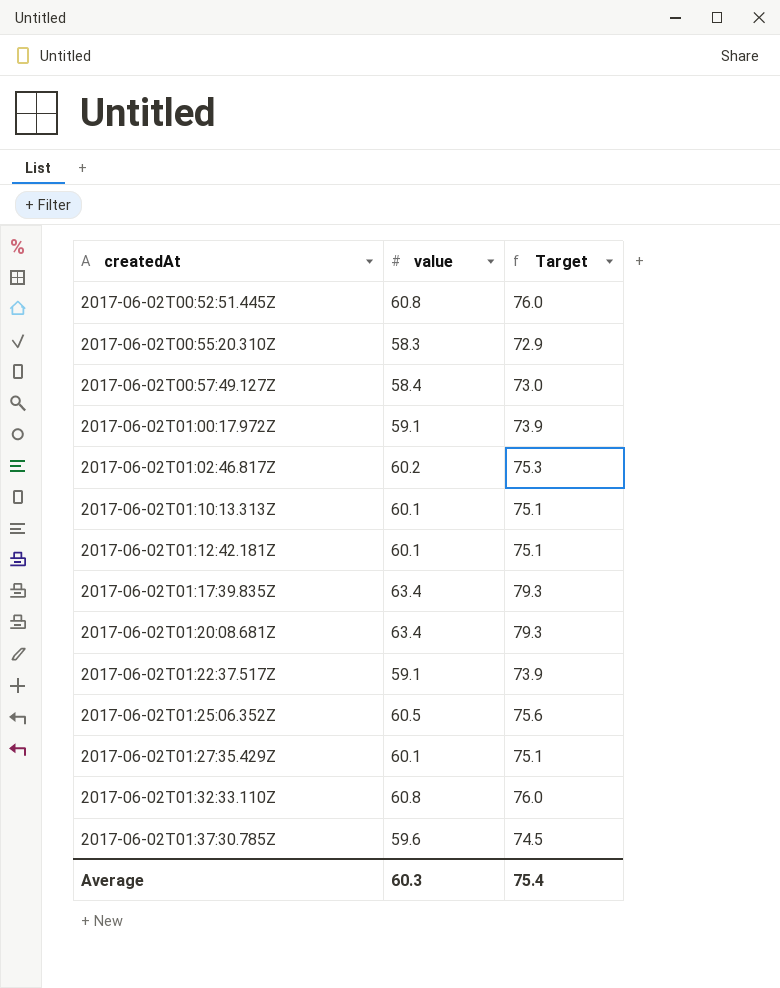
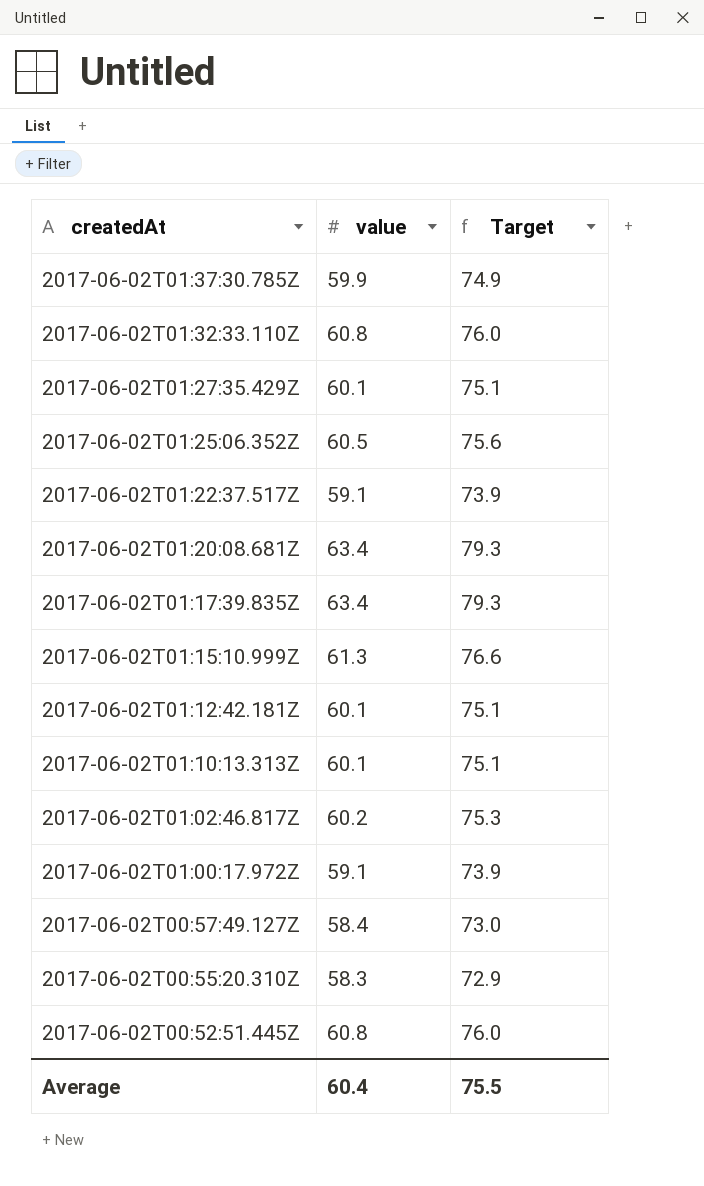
row order: createdAt ascending -> createdAt descending
2017-06-02T01:37:30.785Z | value: 59.6 -> 59.9
2017-06-02T01:37:30.785Z | Target: 74.5 -> 74.9
row 2017-06-02T01:15:10.999Z: none -> 61.3 | 76.6
Average | value: 60.3 -> 60.4
Average | Target: 75.4 -> 75.5

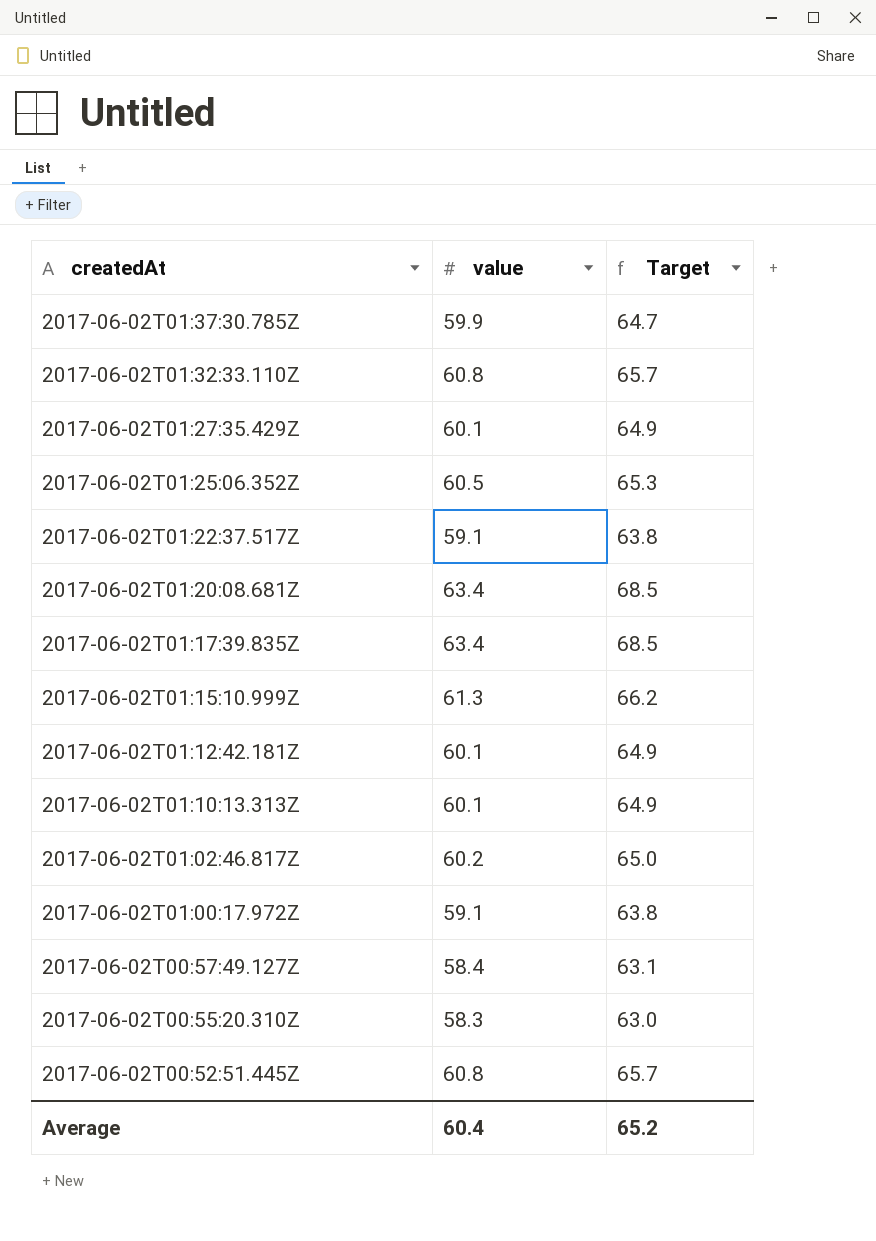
column Target | formula: [value] * 1.25 -> [value] * 1.08
Average | Target: 75.5 -> 65.2

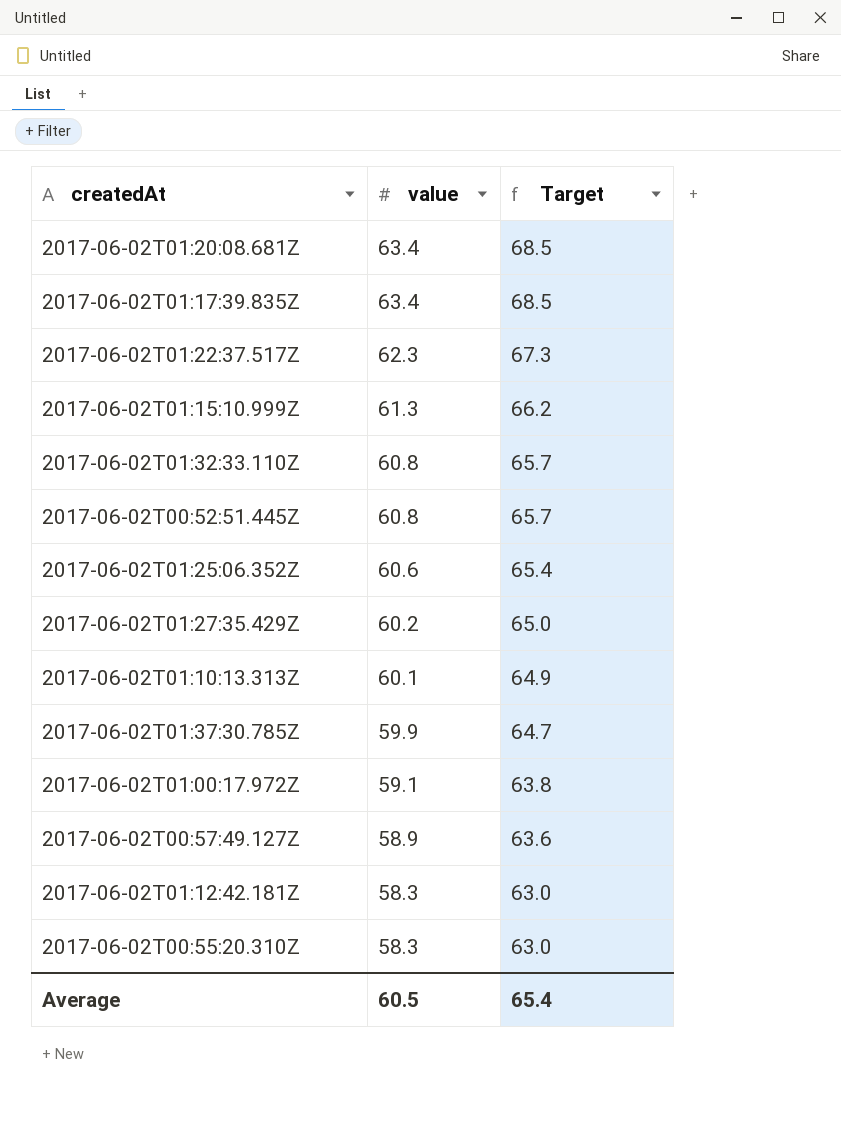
row order: createdAt descending -> value descending
row 2017-06-02T01:02:46.817Z: 60.2 | 65.0 -> none
2017-06-02T01:22:37.517Z | value: 59.1 -> 62.3
2017-06-02T01:22:37.517Z | Target: 63.8 -> 67.3
2017-06-02T01:25:06.352Z | value: 60.5 -> 60.6
2017-06-02T01:25:06.352Z | Target: 65.3 -> 65.4
2017-06-02T01:27:35.429Z | value: 60.1 -> 60.2
2017-06-02T01:27:35.429Z | Target: 64.9 -> 65.0
2017-06-02T00:57:49.127Z | value: 58.4 -> 58.9
2017-06-02T00:57:49.127Z | Target: 63.1 -> 63.6
2017-06-02T01:12:42.181Z | value: 60.1 -> 58.3
2017-06-02T01:12:42.181Z | Target: 64.9 -> 63.0
Average | value: 60.4 -> 60.5
Average | Target: 65.2 -> 65.4

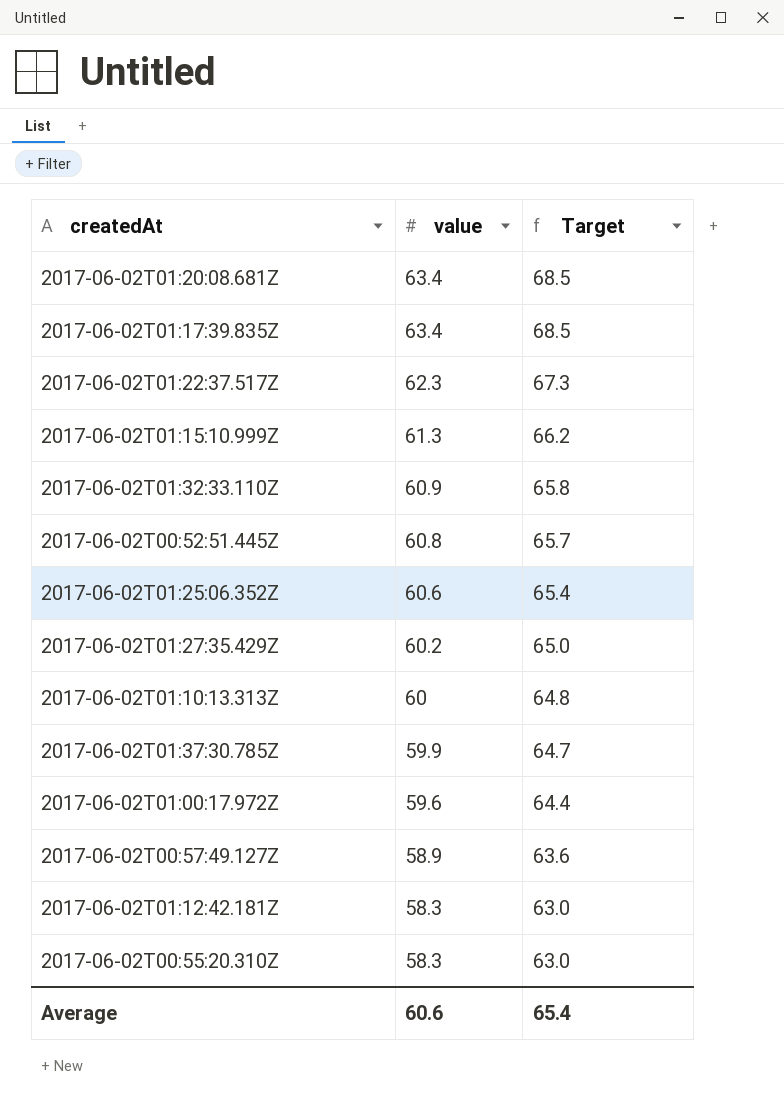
2017-06-02T01:32:33.110Z | value: 60.8 -> 60.9
2017-06-02T01:32:33.110Z | Target: 65.7 -> 65.8
2017-06-02T01:10:13.313Z | value: 60.1 -> 60
2017-06-02T01:10:13.313Z | Target: 64.9 -> 64.8
2017-06-02T01:00:17.972Z | value: 59.1 -> 59.6
2017-06-02T01:00:17.972Z | Target: 63.8 -> 64.4
Average | value: 60.5 -> 60.6

